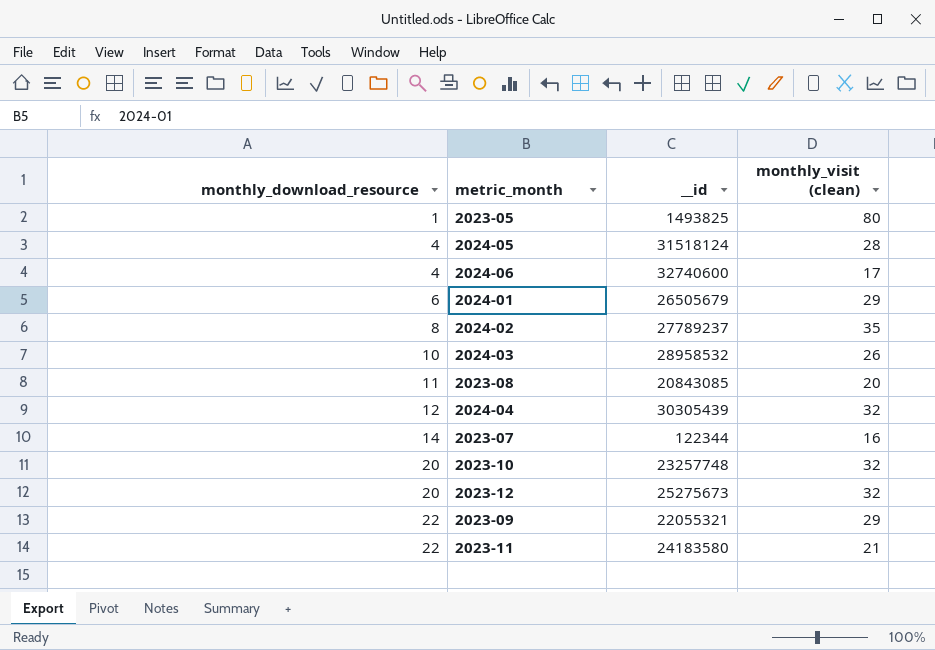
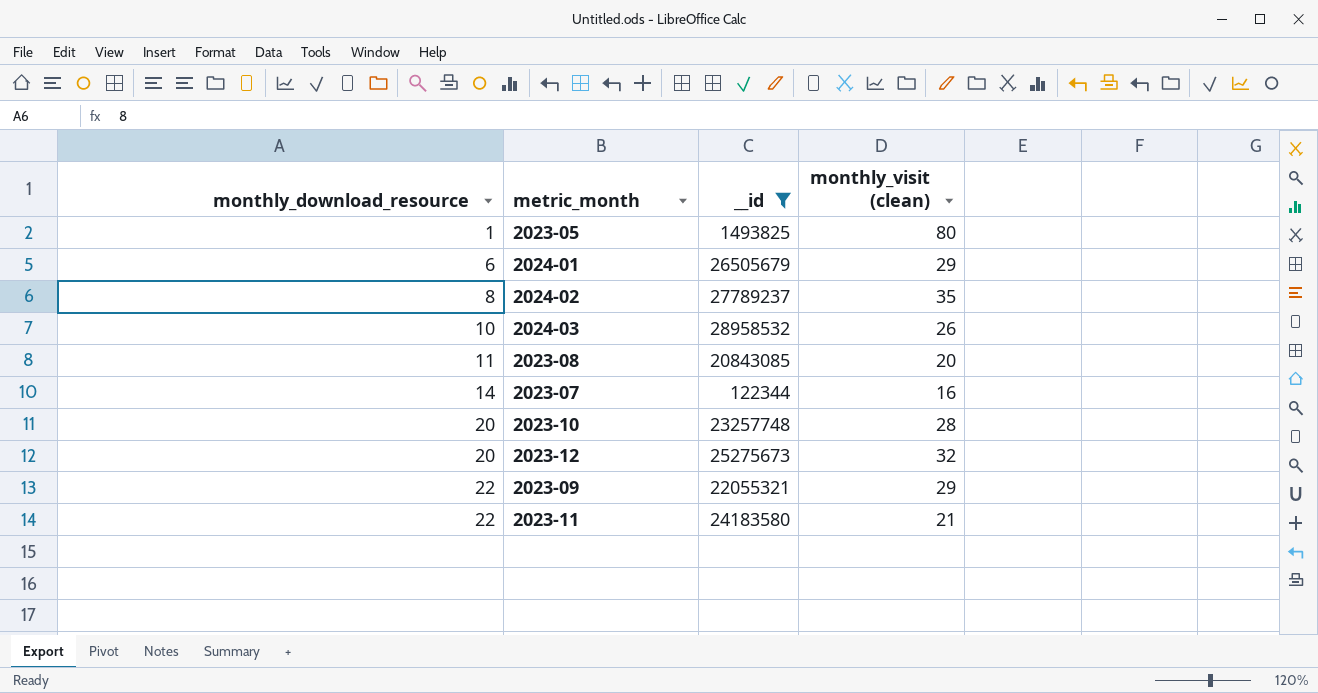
filter: none -> __id <= 28958532
2023-10 | monthly_visit (clean): 32 -> 28

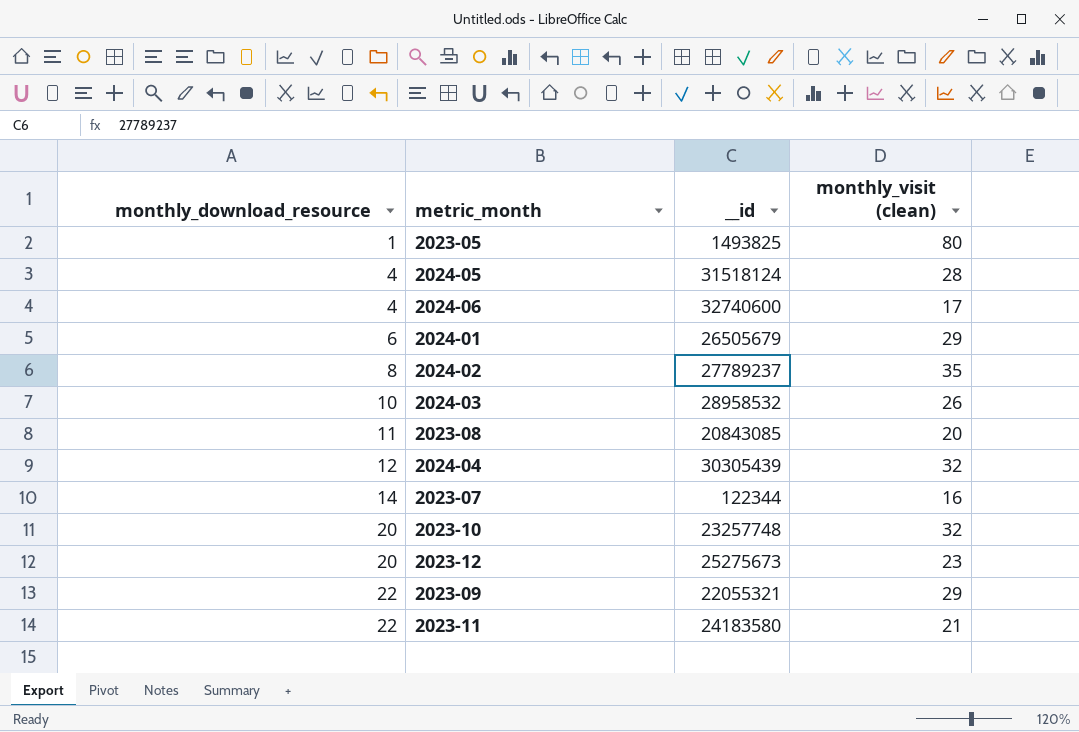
filter: __id <= 28958532 -> none
2023-10 | monthly_visit (clean): 28 -> 32
2023-12 | monthly_visit (clean): 32 -> 23

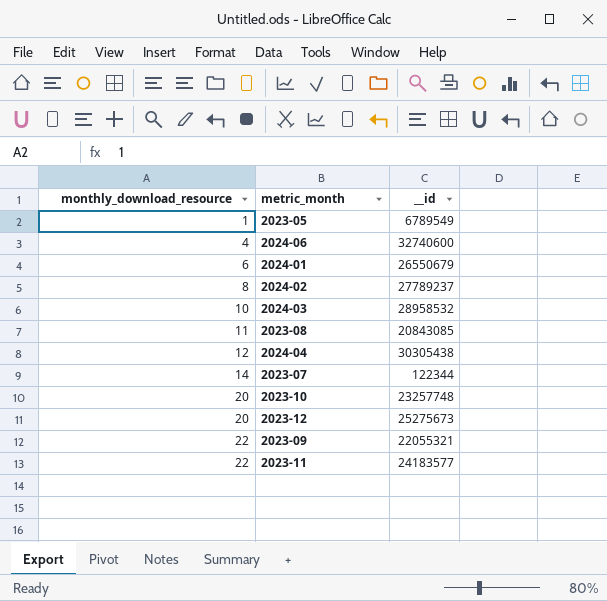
column monthly_visit (clean) | position: 4 -> none
row 2024-05: 4 | 31518124 | 28 -> none
2023-05 | __id: 1493825 -> 6789549
2024-01 | __id: 26505679 -> 26550679
2024-04 | __id: 30305439 -> 30305438
2023-11 | __id: 24183580 -> 24183577

